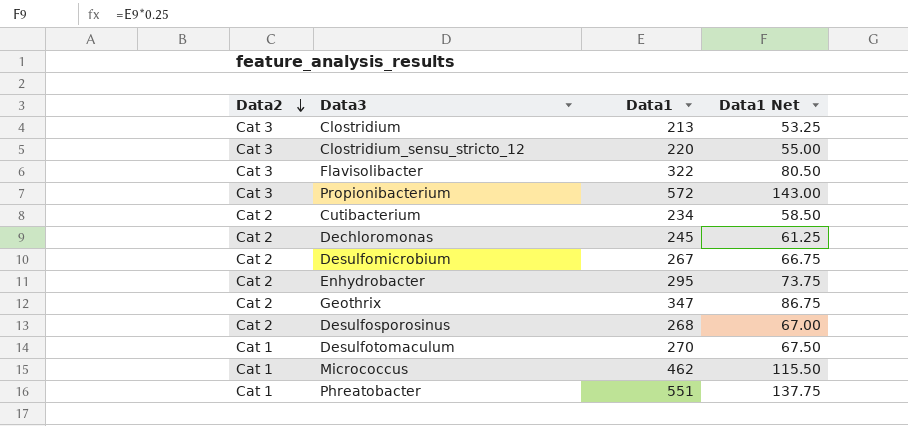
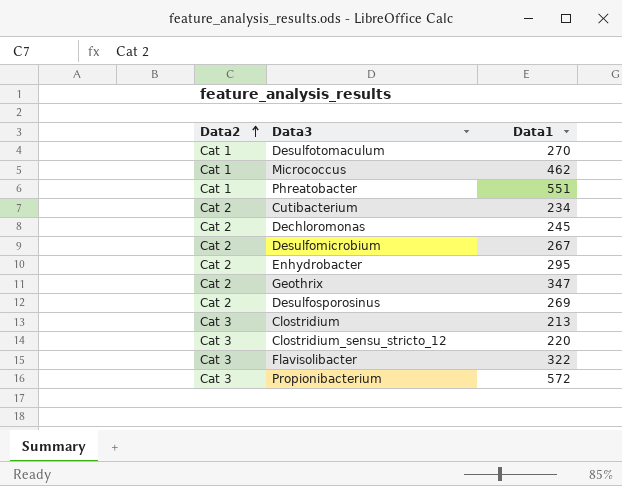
row order: Data2 descending -> Data2 ascending
column Data1 Net | formula: [Data1] * 0.25 -> none
Desulfosporosinus | Data1: 268 -> 269

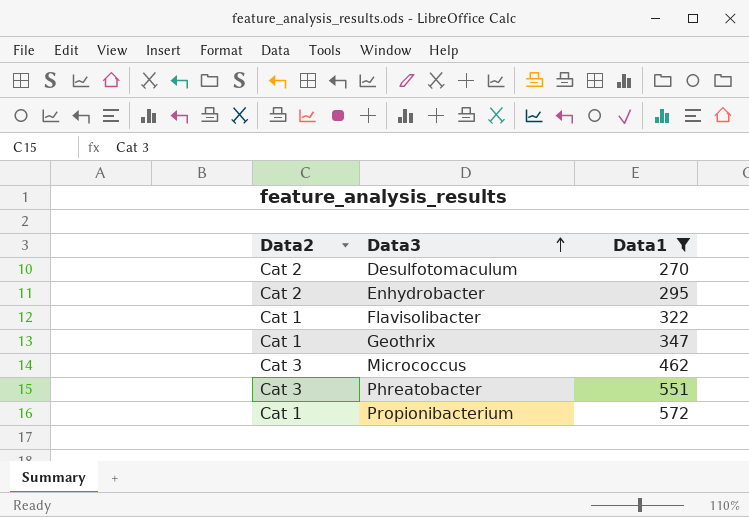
filter: none -> Data1 >= 270
row order: Data2 ascending -> Data3 ascending
Desulfotomaculum | Data2: Cat 1 -> Cat 2
Flavisolibacter | Data2: Cat 3 -> Cat 1
Geothrix | Data2: Cat 2 -> Cat 1
Micrococcus | Data2: Cat 1 -> Cat 3
Phreatobacter | Data2: Cat 1 -> Cat 3
Propionibacterium | Data2: Cat 3 -> Cat 1

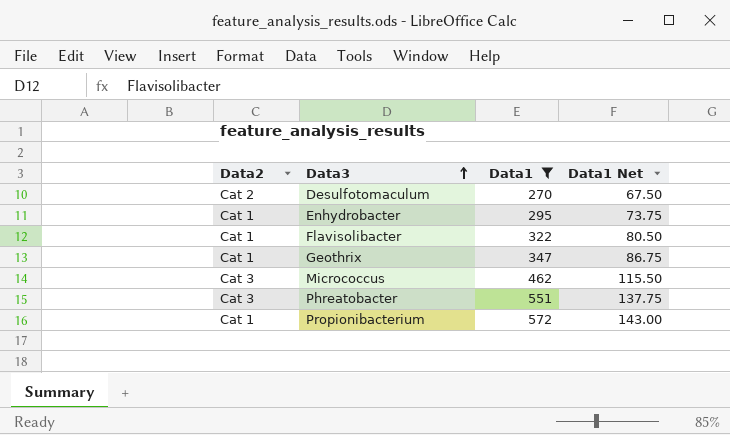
column Data1 Net | formula: none -> [Data1] * 0.25
Enhydrobacter | Data2: Cat 2 -> Cat 1

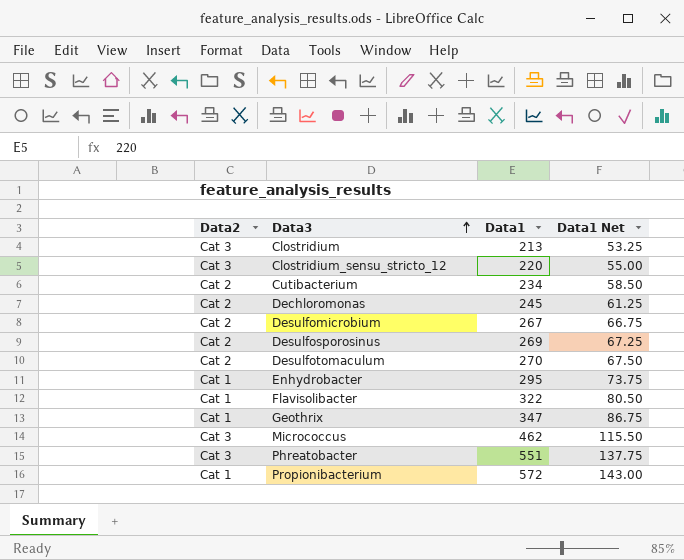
filter: Data1 >= 270 -> none

